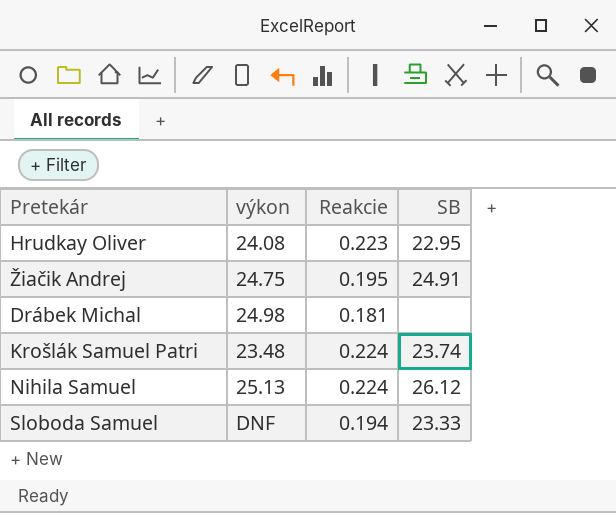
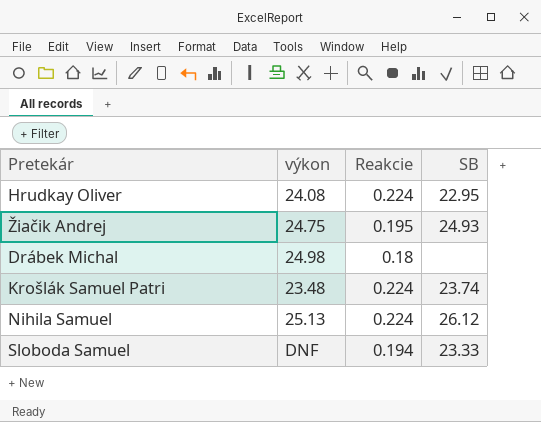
Hrudkay Oliver | Reakcie: 0.223 -> 0.224
Žiačik Andrej | SB: 24.91 -> 24.93
Drábek Michal | Reakcie: 0.181 -> 0.18

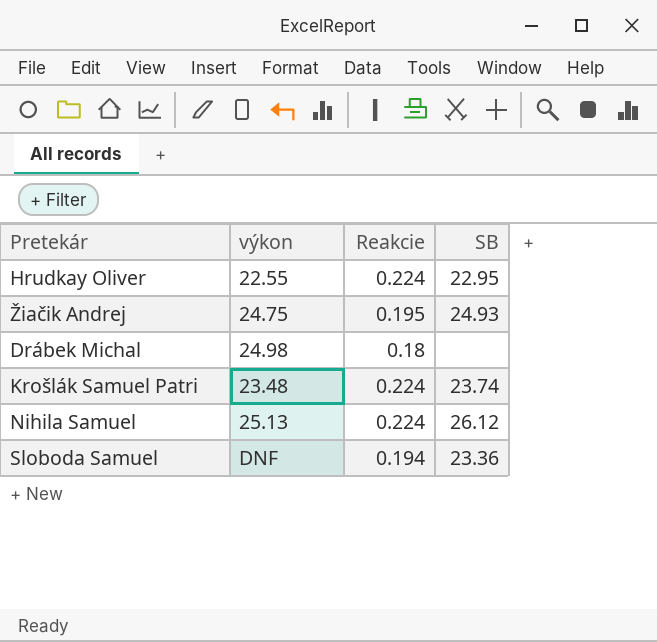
Hrudkay Oliver | výkon: 24.08 -> 22.55
Sloboda Samuel | SB: 23.33 -> 23.36

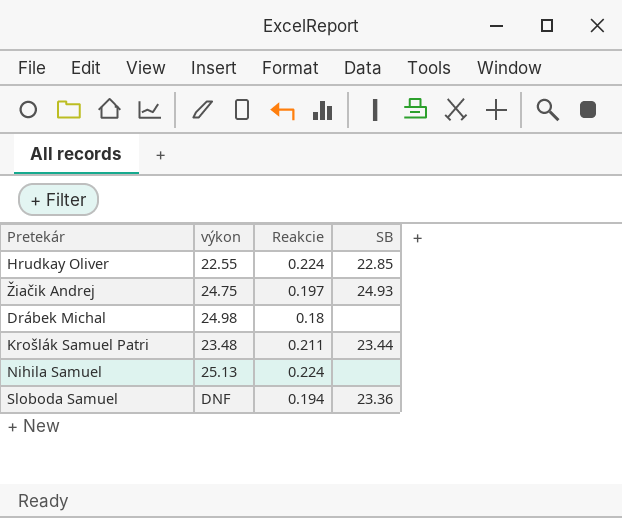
Hrudkay Oliver | SB: 22.95 -> 22.85
Žiačik Andrej | Reakcie: 0.195 -> 0.197
Krošlák Samuel Patri | Reakcie: 0.224 -> 0.211
Krošlák Samuel Patri | SB: 23.74 -> 23.44
Nihila Samuel | SB: 26.12 -> none

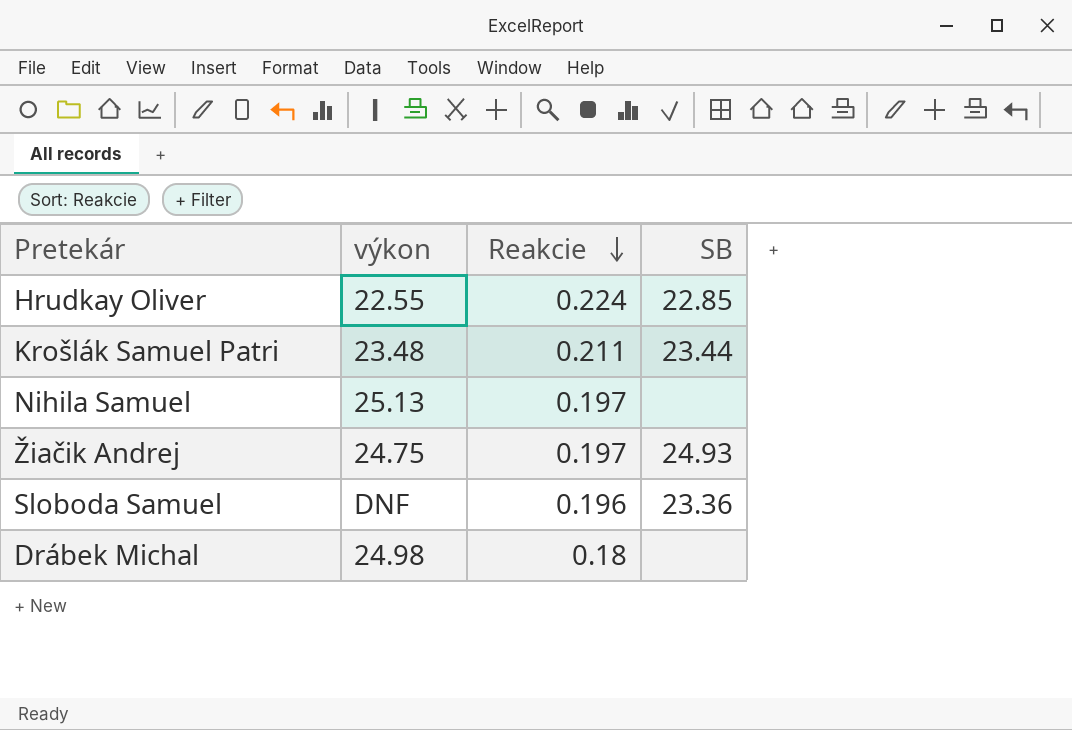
row order: none -> Reakcie descending
Nihila Samuel | Reakcie: 0.224 -> 0.197
Sloboda Samuel | Reakcie: 0.194 -> 0.196

